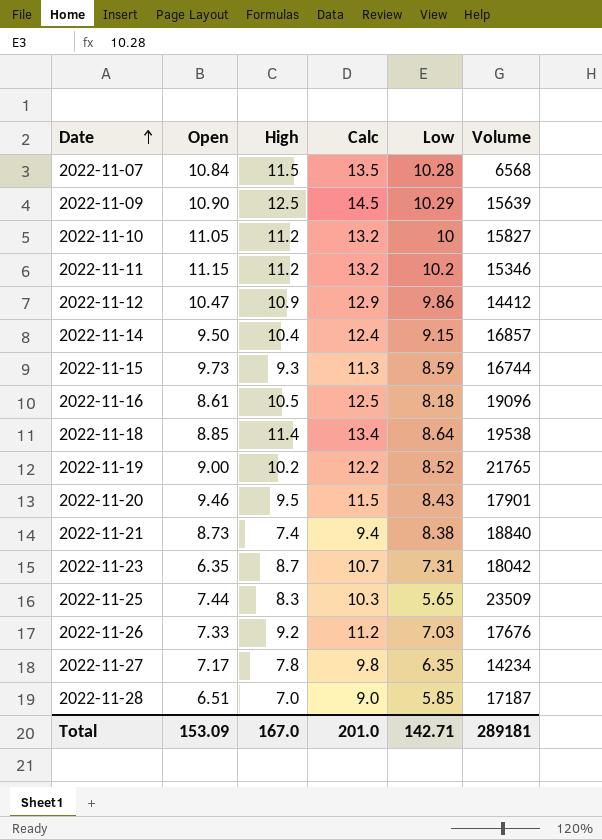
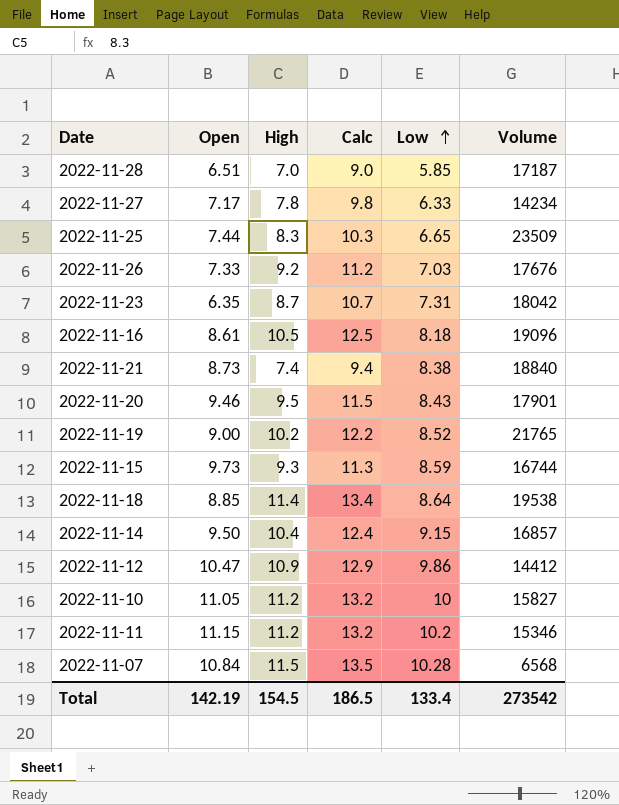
row order: Date ascending -> Low ascending
row 2022-11-09: 10.90 | 12.5 | 14.5 | 10.29 | 15639 -> none
2022-11-27 | Low: 6.35 -> 6.33
2022-11-25 | Low: 5.65 -> 6.65
Total | Open: 153.09 -> 142.19
Total | High: 167.0 -> 154.5
Total | Calc: 201.0 -> 186.5
Total | Low: 142.71 -> 133.4
Total | Volume: 289181 -> 273542

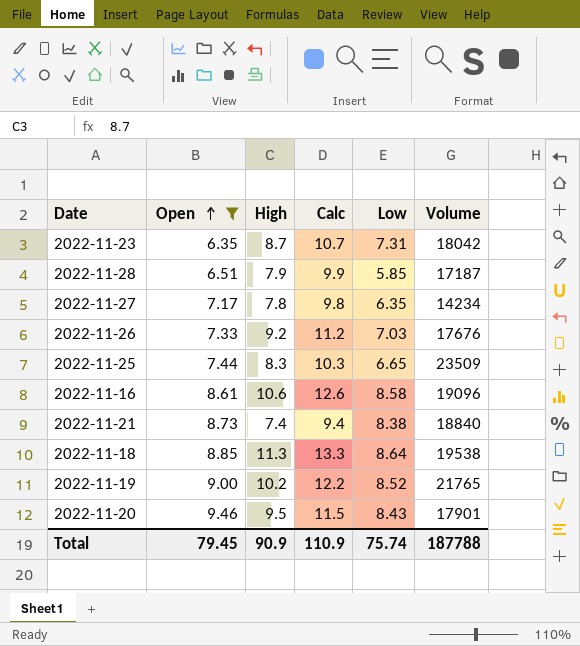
filter: none -> Open <= 9.46
row order: Low ascending -> Open ascending
2022-11-28 | High: 7.0 -> 7.9
2022-11-28 | Calc: 9.0 -> 9.9
2022-11-27 | Low: 6.33 -> 6.35
2022-11-16 | High: 10.5 -> 10.6
2022-11-16 | Calc: 12.5 -> 12.6
2022-11-16 | Low: 8.18 -> 8.58
2022-11-18 | High: 11.4 -> 11.3
2022-11-18 | Calc: 13.4 -> 13.3
Total | Open: 142.19 -> 79.45
Total | High: 154.5 -> 90.9
Total | Calc: 186.5 -> 110.9
Total | Low: 133.4 -> 75.74
Total | Volume: 273542 -> 187788

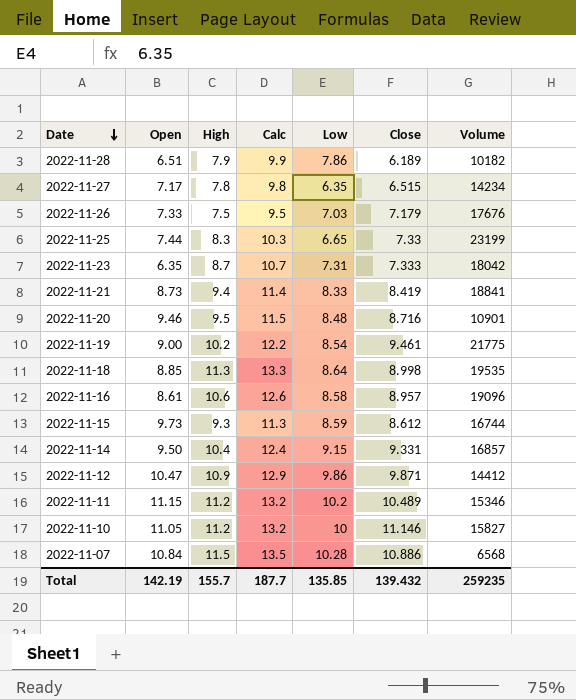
filter: Open <= 9.46 -> none
row order: Open ascending -> Date descending
column Close | position: none -> 6
2022-11-28 | Low: 5.85 -> 7.86
2022-11-28 | Volume: 17187 -> 10182
2022-11-26 | High: 9.2 -> 7.5
2022-11-26 | Calc: 11.2 -> 9.5
2022-11-25 | Volume: 23509 -> 23199
2022-11-21 | High: 7.4 -> 9.4
2022-11-21 | Calc: 9.4 -> 11.4
2022-11-21 | Low: 8.38 -> 8.33
2022-11-21 | Volume: 18840 -> 18841
2022-11-20 | Low: 8.43 -> 8.48
2022-11-20 | Volume: 17901 -> 10901
2022-11-19 | Low: 8.52 -> 8.54
2022-11-19 | Volume: 21765 -> 21775
2022-11-18 | Volume: 19538 -> 19535
Total | Open: 79.45 -> 142.19
Total | High: 90.9 -> 155.7
Total | Calc: 110.9 -> 187.7
Total | Low: 75.74 -> 135.85
Total | Volume: 187788 -> 259235

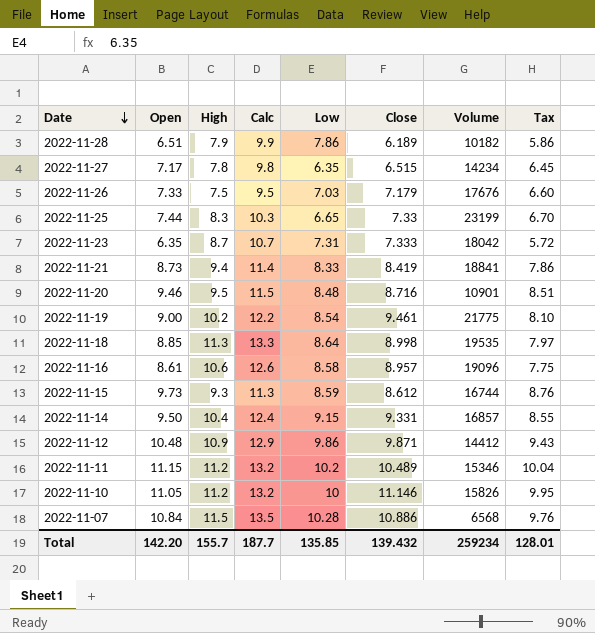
column Tax | formula: none -> [Open] * 0.9
2022-11-12 | Open: 10.47 -> 10.48
2022-11-10 | Volume: 15827 -> 15826
Total | Open: 142.19 -> 142.20
Total | Volume: 259235 -> 259234

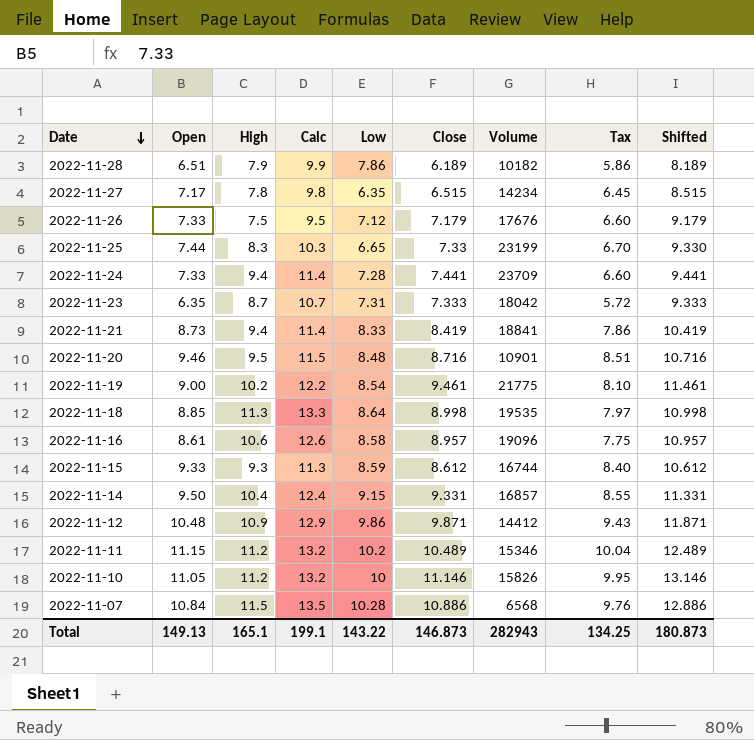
column Shifted | formula: none -> [Close] + 2
2022-11-26 | Low: 7.03 -> 7.12
row 2022-11-24: none -> 7.33 | 9.4 | 11.4 | 7.28 | 7.441 | 23709 | 6.60 | 9.441
2022-11-15 | Open: 9.73 -> 9.33
2022-11-15 | Tax: 8.76 -> 8.40
Total | Open: 142.20 -> 149.13
Total | High: 155.7 -> 165.1
Total | Calc: 187.7 -> 199.1
Total | Low: 135.85 -> 143.22
Total | Close: 139.432 -> 146.873
Total | Volume: 259234 -> 282943
Total | Tax: 128.01 -> 134.25

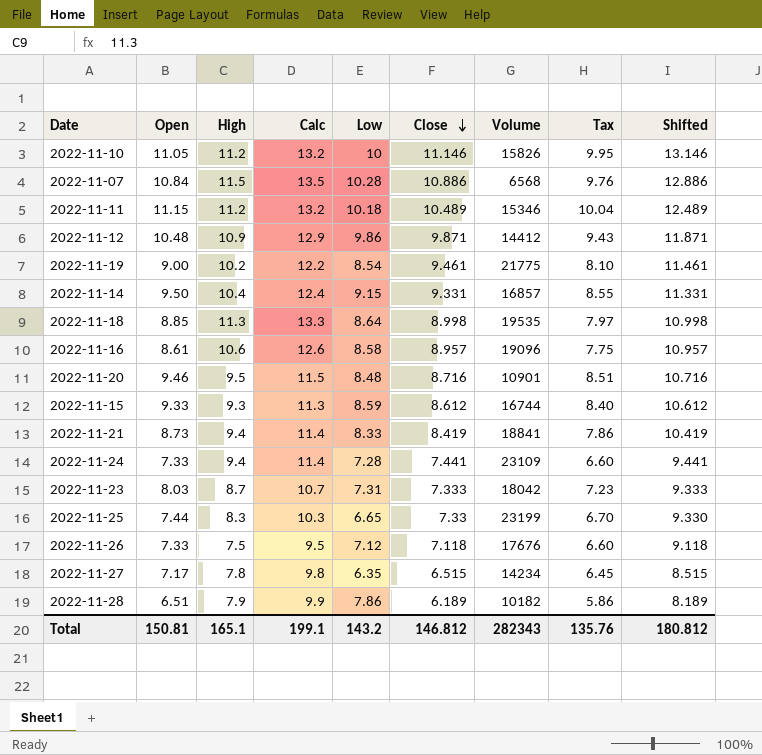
row order: Date descending -> Close descending
2022-11-11 | Low: 10.2 -> 10.18
2022-11-24 | Volume: 23709 -> 23109
2022-11-23 | Open: 6.35 -> 8.03
2022-11-23 | Tax: 5.72 -> 7.23
2022-11-26 | Close: 7.179 -> 7.118
2022-11-26 | Shifted: 9.179 -> 9.118
Total | Open: 149.13 -> 150.81
Total | Low: 143.22 -> 143.2
Total | Close: 146.873 -> 146.812
Total | Volume: 282943 -> 282343
Total | Tax: 134.25 -> 135.76
Total | Shifted: 180.873 -> 180.812

